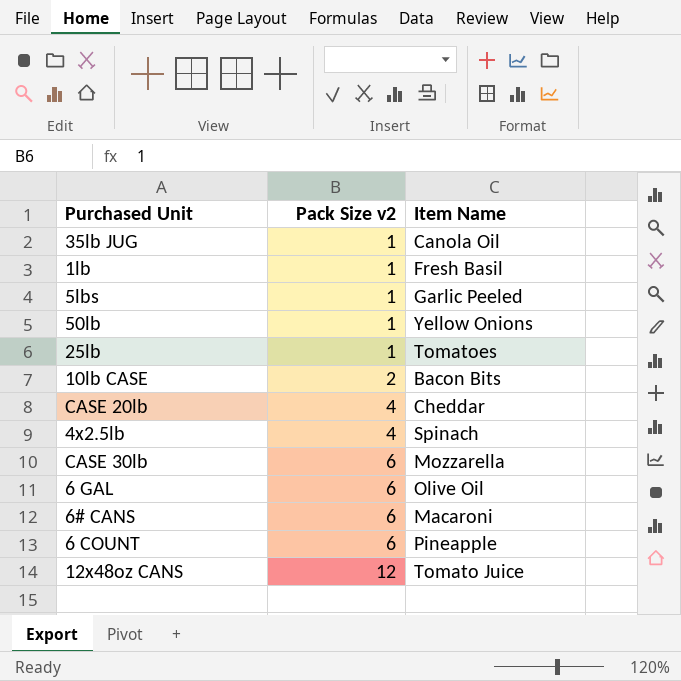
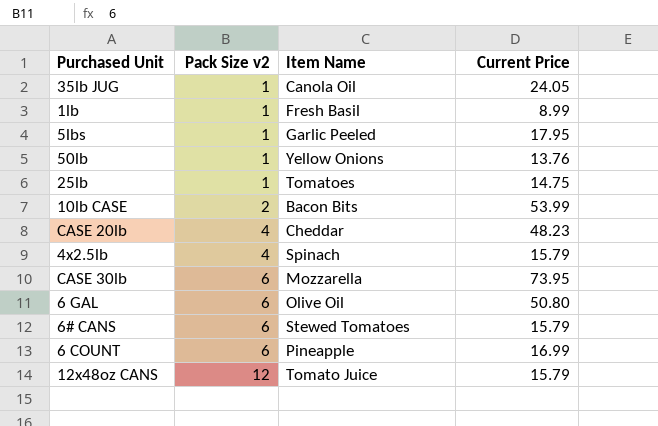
column Current Price | position: none -> 4
6# CANS | Item Name: Macaroni -> Stewed Tomatoes

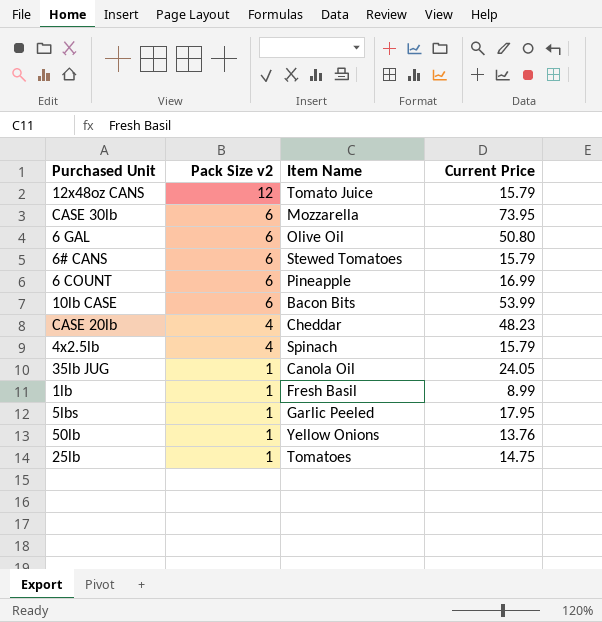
row order: Pack Size v2 ascending -> Pack Size v2 descending
10lb CASE | Pack Size v2: 2 -> 6

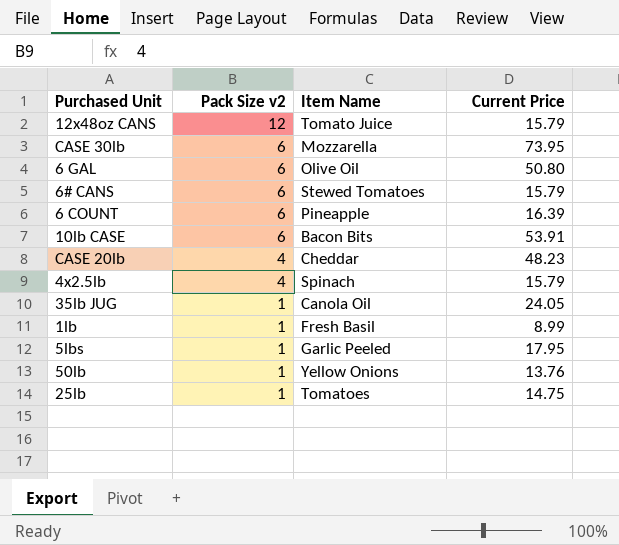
6 COUNT | Current Price: 16.99 -> 16.39
10lb CASE | Current Price: 53.99 -> 53.91

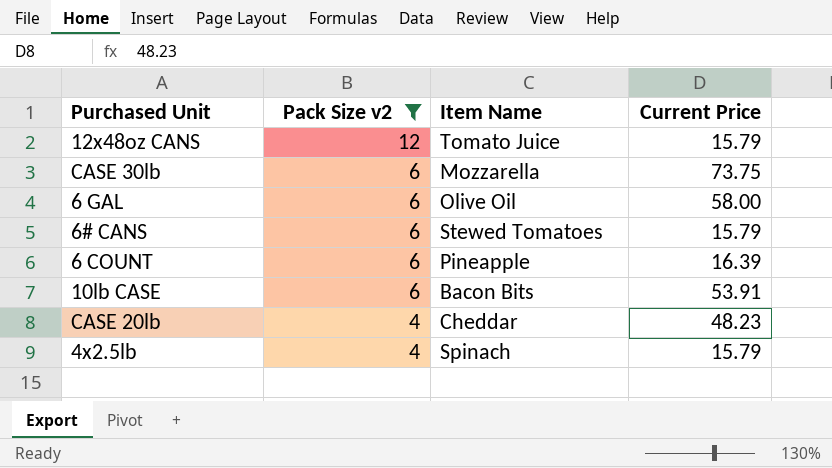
filter: none -> Pack Size v2 != 1
CASE 30lb | Current Price: 73.95 -> 73.75
6 GAL | Current Price: 50.80 -> 58.00

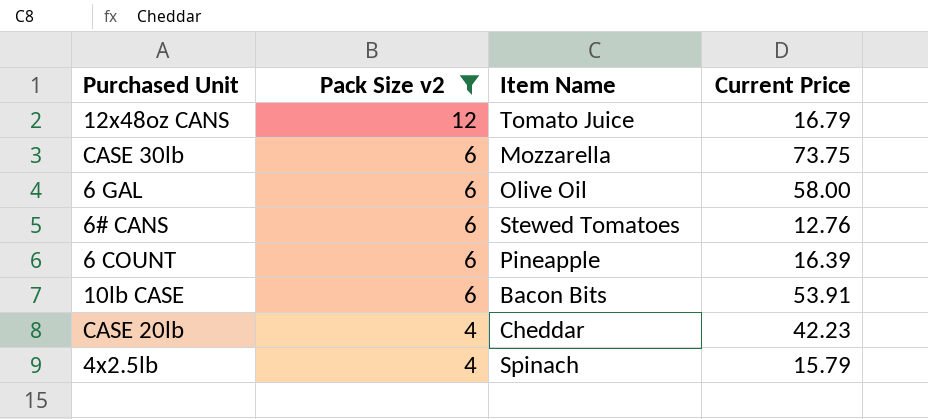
12x48oz CANS | Current Price: 15.79 -> 16.79
6# CANS | Current Price: 15.79 -> 12.76
CASE 20lb | Current Price: 48.23 -> 42.23

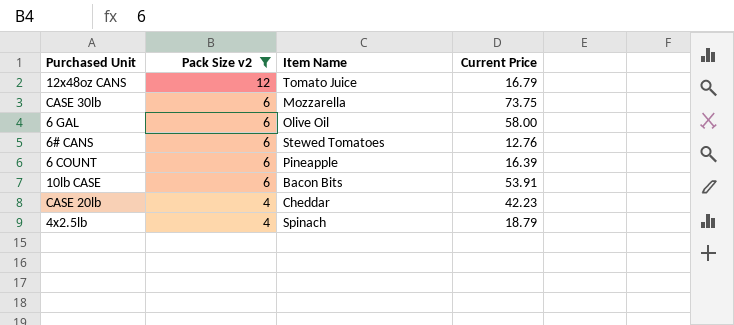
4x2.5lb | Current Price: 15.79 -> 18.79

